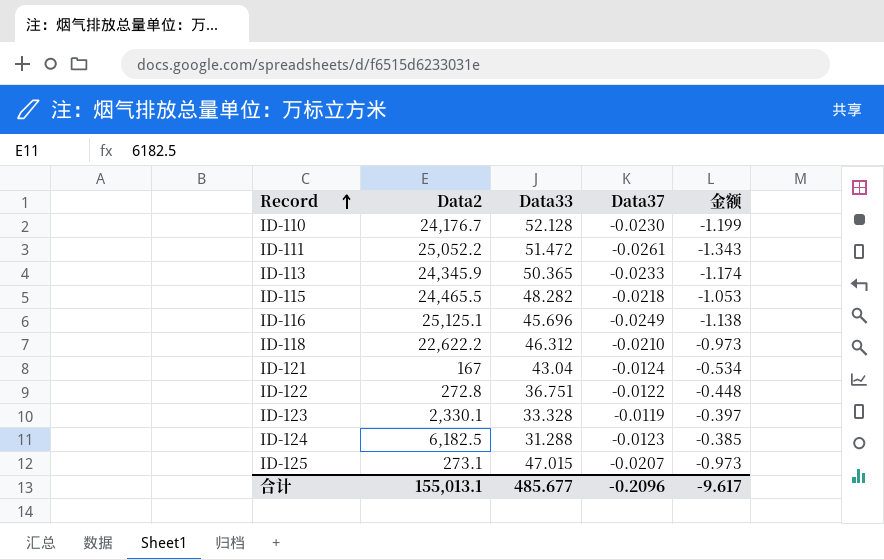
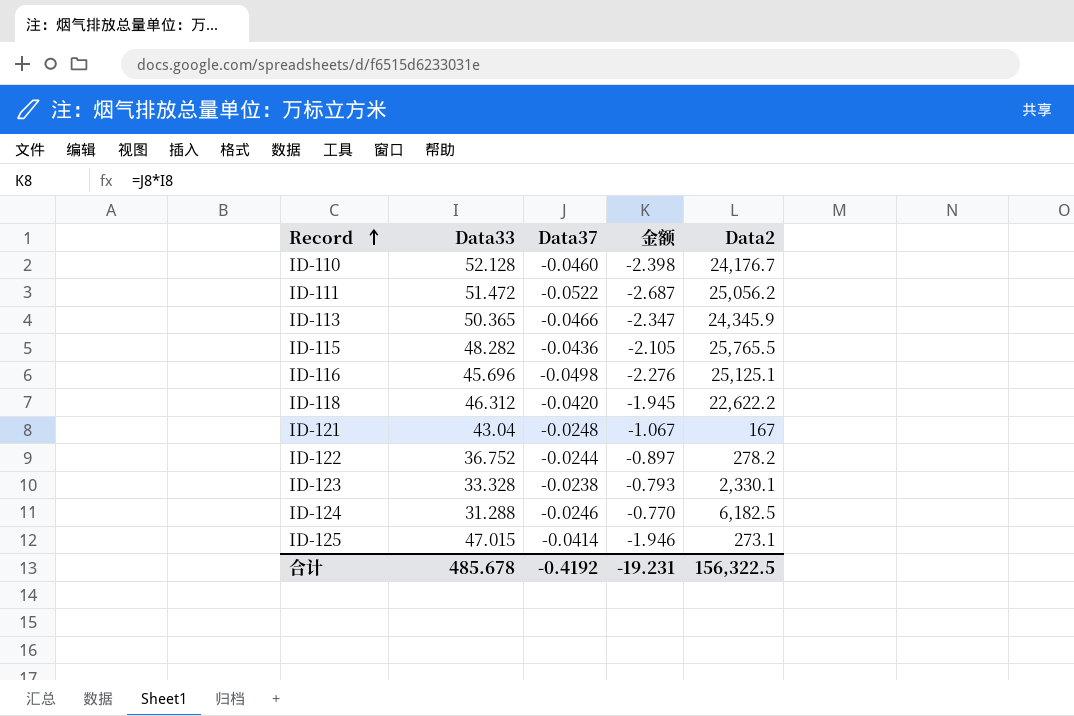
column Data2 | position: 2 -> 5
ID-110 | Data37: -0.0230 -> -0.0460
ID-110 | 金额: -1.199 -> -2.398
ID-111 | Data37: -0.0261 -> -0.0522
ID-111 | 金额: -1.343 -> -2.687
ID-111 | Data2: 25,052.2 -> 25,056.2
ID-113 | Data37: -0.0233 -> -0.0466
ID-113 | 金额: -1.174 -> -2.347
ID-115 | Data37: -0.0218 -> -0.0436
ID-115 | 金额: -1.053 -> -2.105
ID-115 | Data2: 24,465.5 -> 25,765.5
ID-116 | Data37: -0.0249 -> -0.0498
ID-116 | 金额: -1.138 -> -2.276
ID-118 | Data37: -0.0210 -> -0.0420
ID-118 | 金额: -0.973 -> -1.945
ID-121 | Data37: -0.0124 -> -0.0248
ID-121 | 金额: -0.534 -> -1.067
ID-122 | Data33: 36.751 -> 36.752
ID-122 | Data37: -0.0122 -> -0.0244
ID-122 | 金额: -0.448 -> -0.897
ID-122 | Data2: 272.8 -> 278.2
ID-123 | Data37: -0.0119 -> -0.0238
ID-123 | 金额: -0.397 -> -0.793
ID-124 | Data37: -0.0123 -> -0.0246
ID-124 | 金额: -0.385 -> -0.770
ID-125 | Data37: -0.0207 -> -0.0414
ID-125 | 金额: -0.973 -> -1.946
合计 | Data33: 485.677 -> 485.678
合计 | Data37: -0.2096 -> -0.4192
合计 | 金额: -9.617 -> -19.231
合计 | Data2: 155,013.1 -> 156,322.5

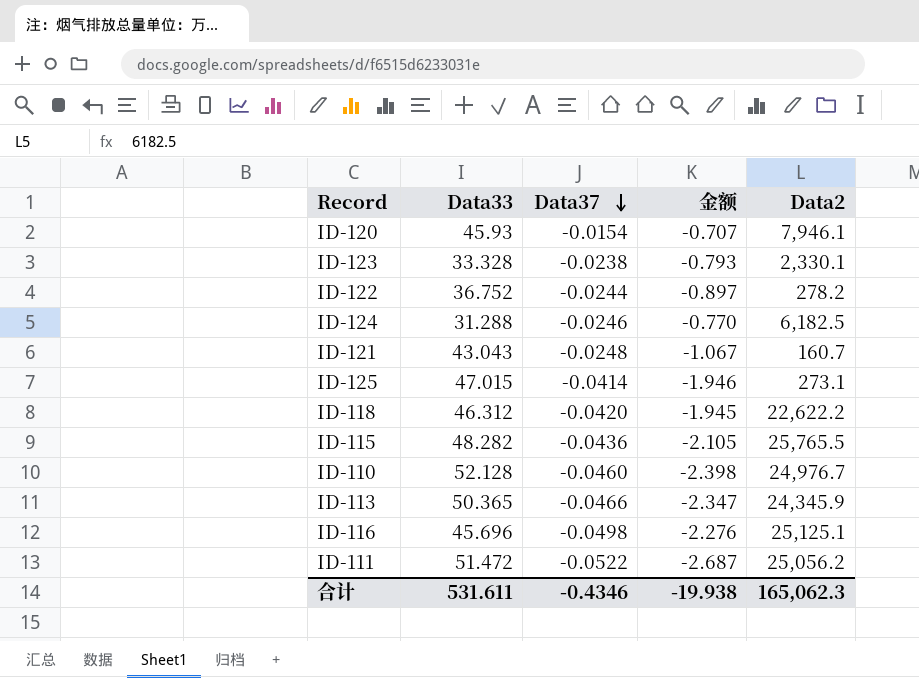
row order: Record ascending -> Data37 descending
row ID-120: none -> 45.93 | -0.0154 | -0.707 | 7,946.1
ID-121 | Data33: 43.04 -> 43.043
ID-121 | Data2: 167 -> 160.7
ID-110 | Data2: 24,176.7 -> 24,976.7
合计 | Data33: 485.678 -> 531.611
合计 | Data37: -0.4192 -> -0.4346
合计 | 金额: -19.231 -> -19.938
合计 | Data2: 156,322.5 -> 165,062.3

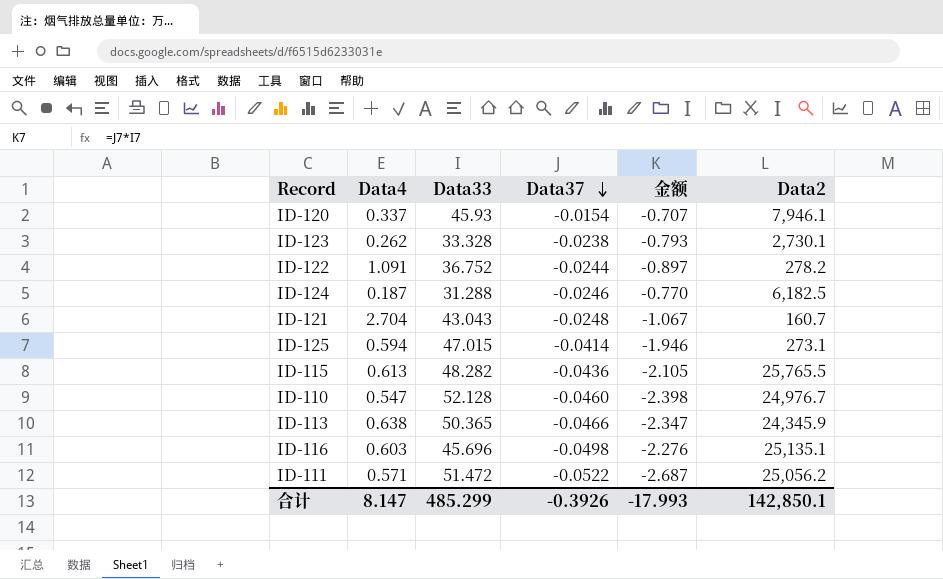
column Data4 | position: none -> 2
row ID-118: 46.312 | -0.0420 | -1.945 | 22,622.2 -> none
ID-123 | Data2: 2,330.1 -> 2,730.1
ID-116 | Data2: 25,125.1 -> 25,135.1
合计 | Data33: 531.611 -> 485.299
合计 | Data37: -0.4346 -> -0.3926
合计 | 金额: -19.938 -> -17.993
合计 | Data2: 165,062.3 -> 142,850.1

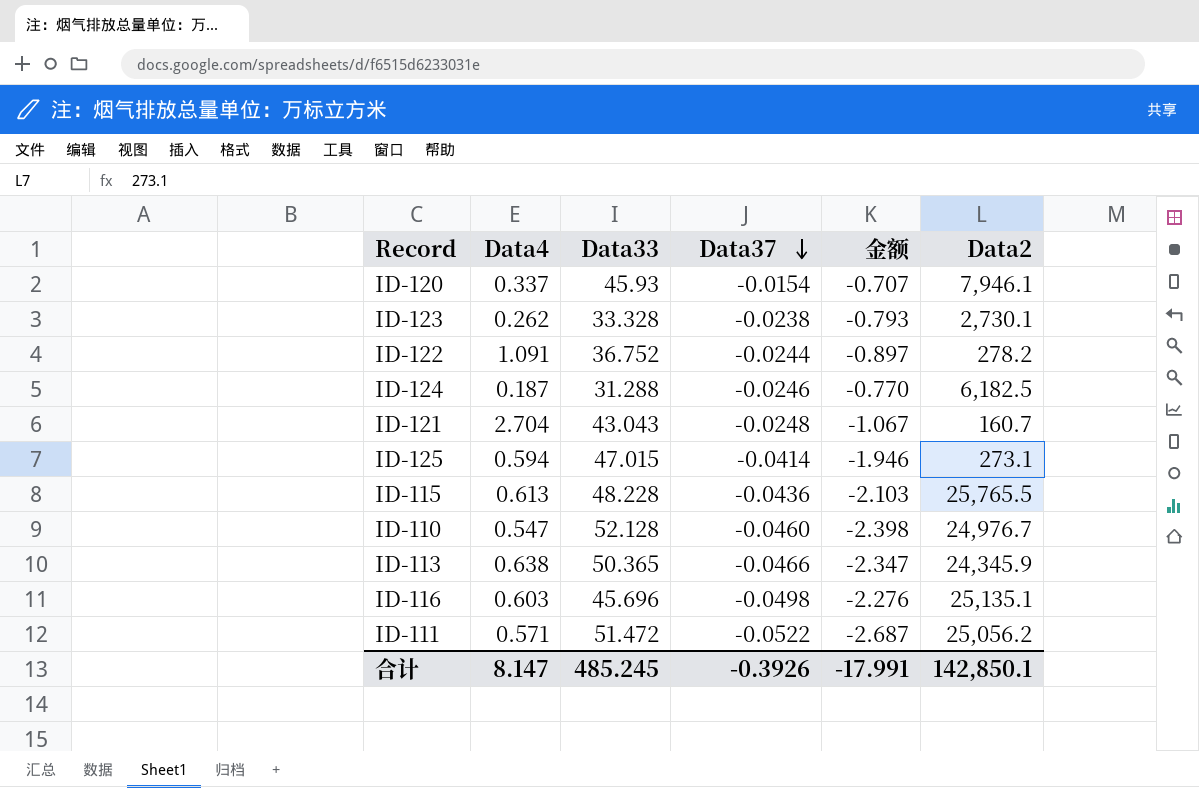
ID-115 | Data33: 48.282 -> 48.228
ID-115 | 金额: -2.105 -> -2.103
合计 | Data33: 485.299 -> 485.245
合计 | 金额: -17.993 -> -17.991

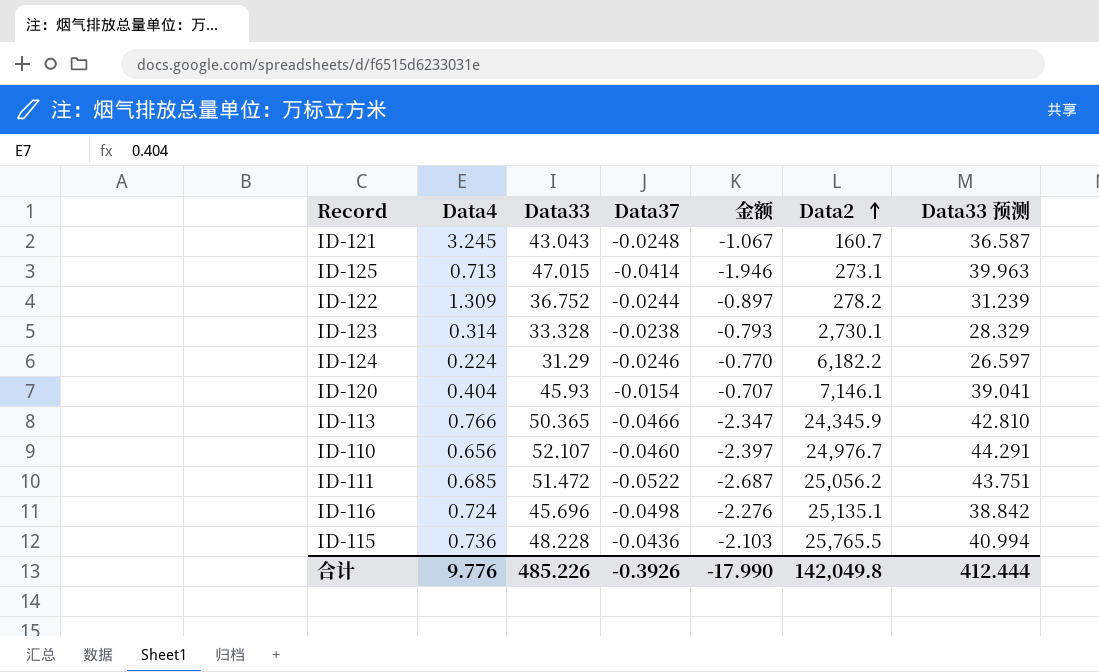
row order: Data37 descending -> Data2 ascending
column Data33 预测 | formula: none -> [Data33] * 0.85
ID-121 | Data4: 2.704 -> 3.245
ID-125 | Data4: 0.594 -> 0.713
ID-122 | Data4: 1.091 -> 1.309
ID-123 | Data4: 0.262 -> 0.314
ID-124 | Data4: 0.187 -> 0.224
ID-124 | Data33: 31.288 -> 31.29
ID-124 | Data2: 6,182.5 -> 6,182.2
ID-120 | Data4: 0.337 -> 0.404
ID-120 | Data2: 7,946.1 -> 7,146.1
ID-113 | Data4: 0.638 -> 0.766
ID-110 | Data4: 0.547 -> 0.656
ID-110 | Data33: 52.128 -> 52.107
ID-110 | 金额: -2.398 -> -2.397
ID-111 | Data4: 0.571 -> 0.685
ID-116 | Data4: 0.603 -> 0.724
ID-115 | Data4: 0.613 -> 0.736
合计 | Data4: 8.147 -> 9.776
合计 | Data33: 485.245 -> 485.226
合计 | 金额: -17.991 -> -17.990
合计 | Data2: 142,850.1 -> 142,049.8

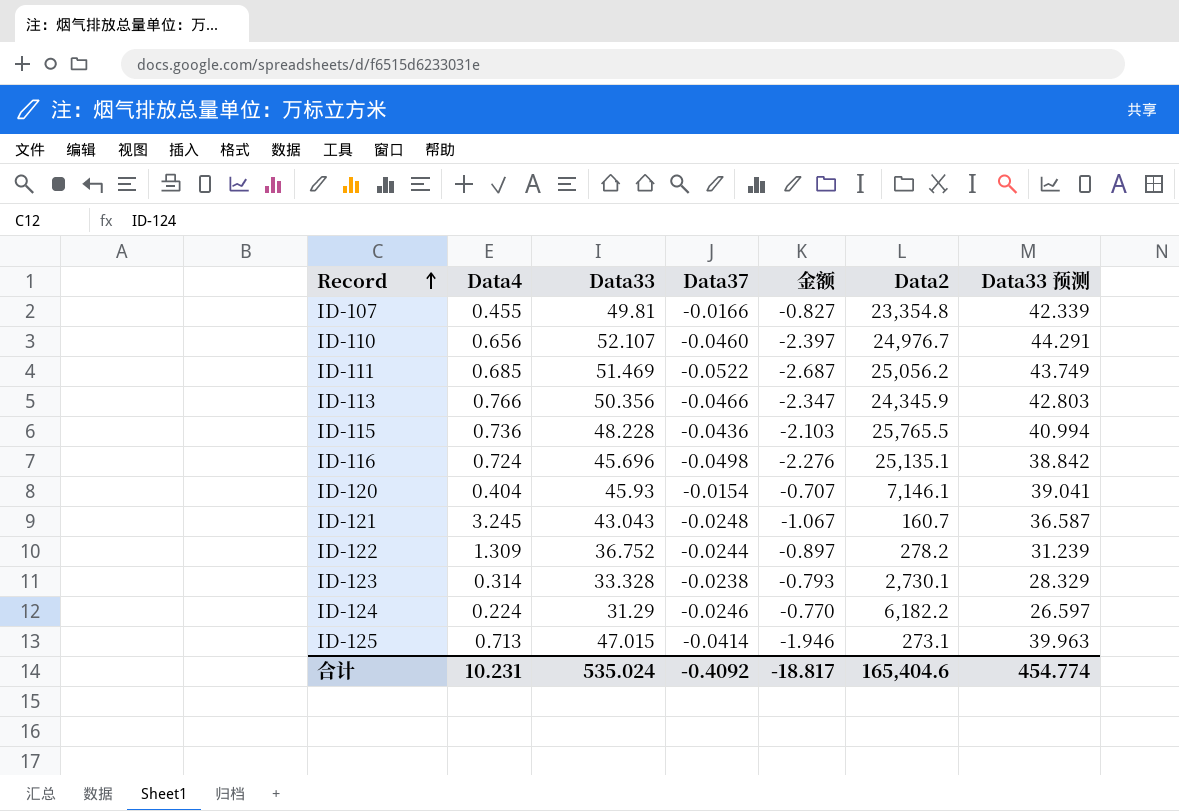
row order: Data2 ascending -> Record ascending
row ID-107: none -> 0.455 | 49.81 | -0.0166 | -0.827 | 23,354.8 | 42.339
ID-111 | Data33: 51.472 -> 51.469
ID-111 | Data33 预测: 43.751 -> 43.749
ID-113 | Data33: 50.365 -> 50.356
ID-113 | Data33 预测: 42.810 -> 42.803
合计 | Data4: 9.776 -> 10.231
合计 | Data33: 485.226 -> 535.024
合计 | Data37: -0.3926 -> -0.4092
合计 | 金额: -17.990 -> -18.817
合计 | Data2: 142,049.8 -> 165,404.6
合计 | Data33 预测: 412.444 -> 454.774

